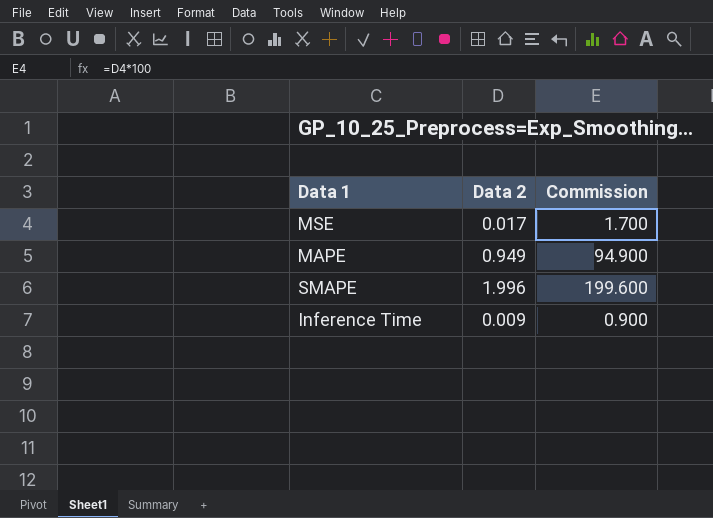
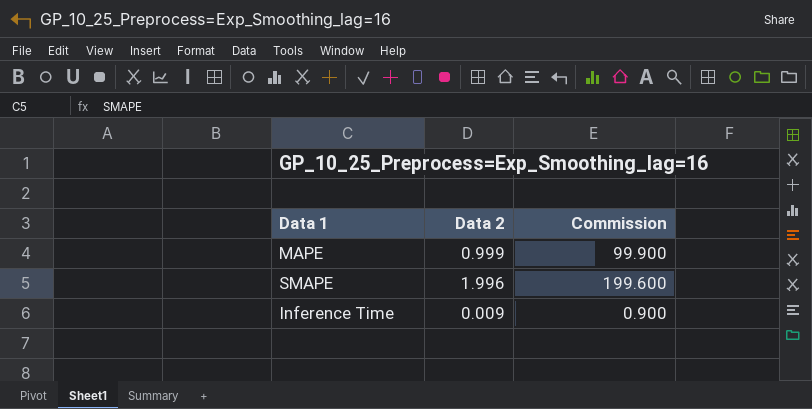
row MSE: 0.017 | 1.700 -> none
MAPE | Data 2: 0.949 -> 0.999
MAPE | Commission: 94.900 -> 99.900

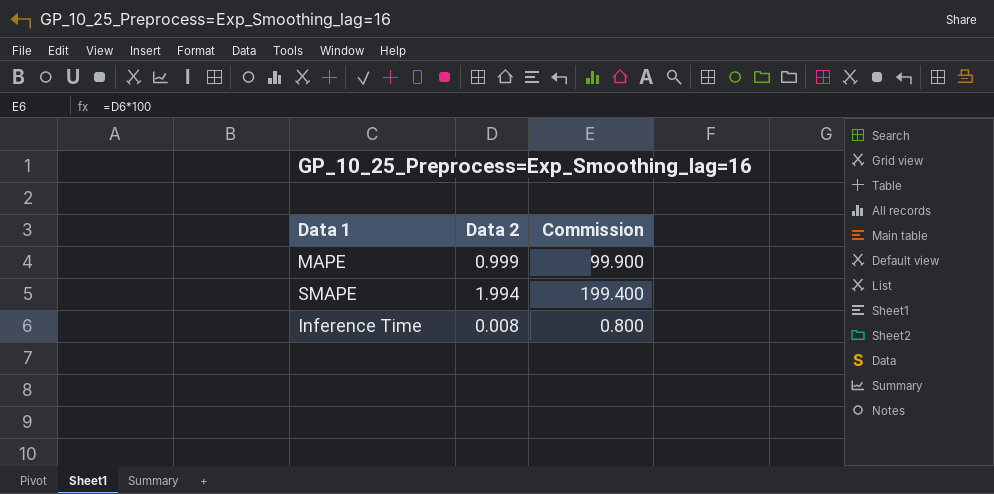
SMAPE | Data 2: 1.996 -> 1.994
SMAPE | Commission: 199.600 -> 199.400
Inference Time | Data 2: 0.009 -> 0.008
Inference Time | Commission: 0.900 -> 0.800

